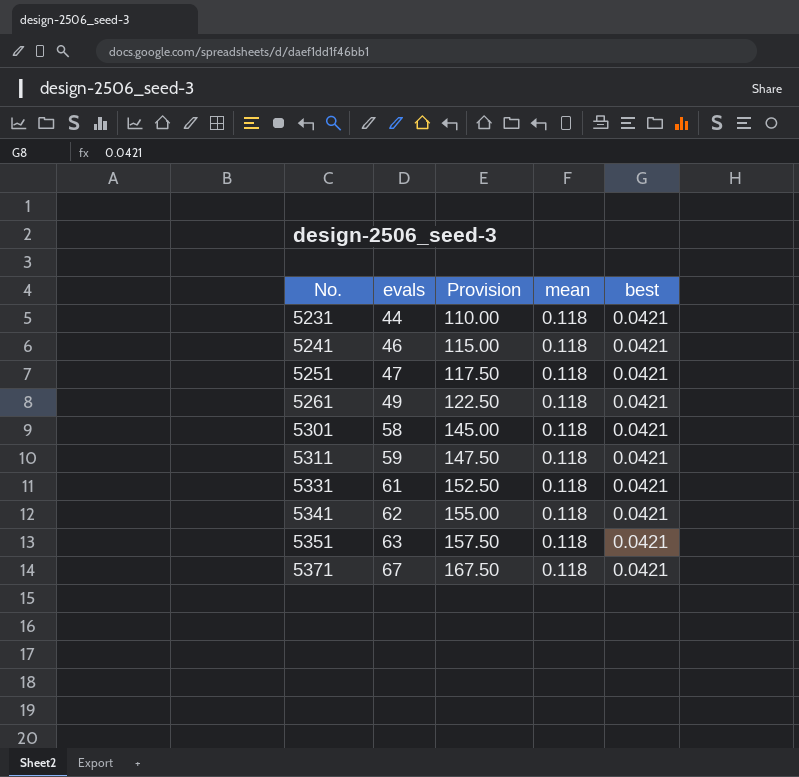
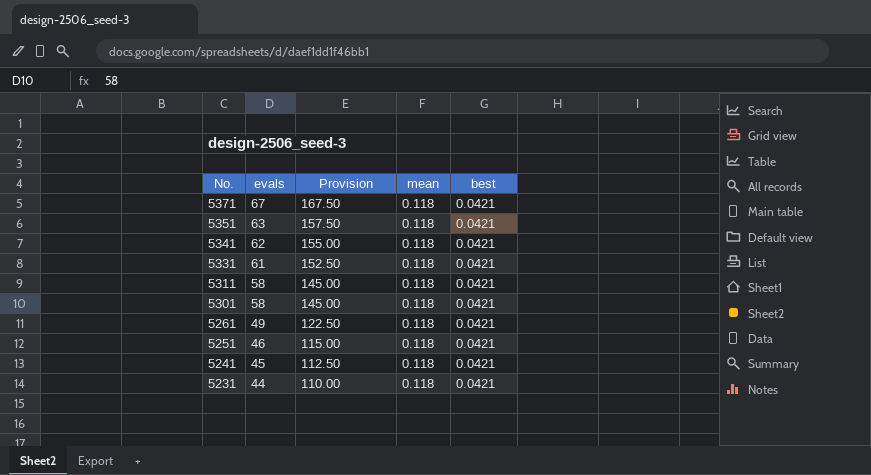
row order: No. ascending -> No. descending
5311 | evals: 59 -> 58
5311 | Provision: 147.50 -> 145.00
5251 | evals: 47 -> 46
5251 | Provision: 117.50 -> 115.00
5241 | evals: 46 -> 45
5241 | Provision: 115.00 -> 112.50

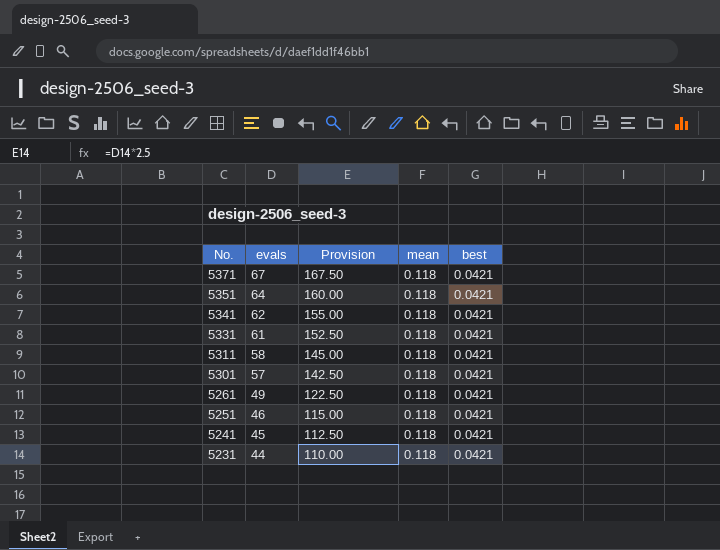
5351 | evals: 63 -> 64
5351 | Provision: 157.50 -> 160.00
5301 | evals: 58 -> 57
5301 | Provision: 145.00 -> 142.50

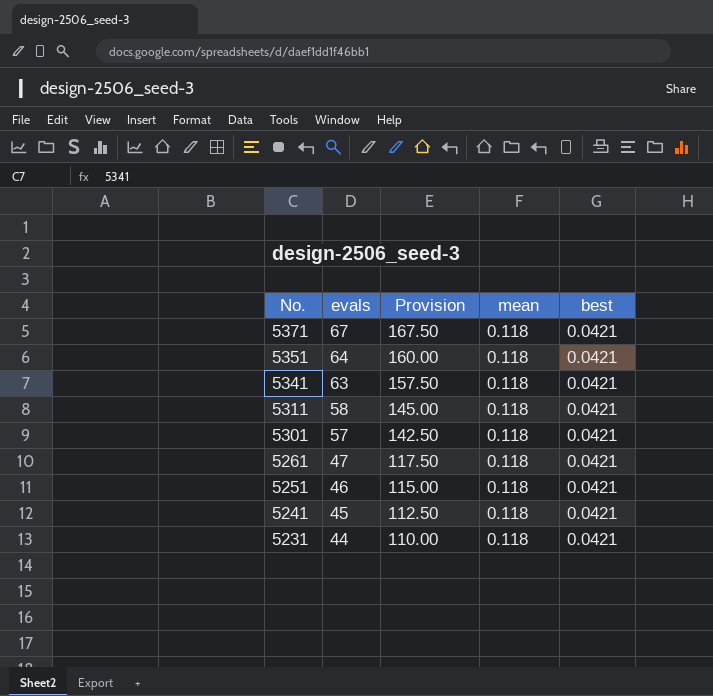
row 5331: 61 | 152.50 | 0.118 | 0.0421 -> none
5341 | evals: 62 -> 63
5341 | Provision: 155.00 -> 157.50
5261 | evals: 49 -> 47
5261 | Provision: 122.50 -> 117.50

